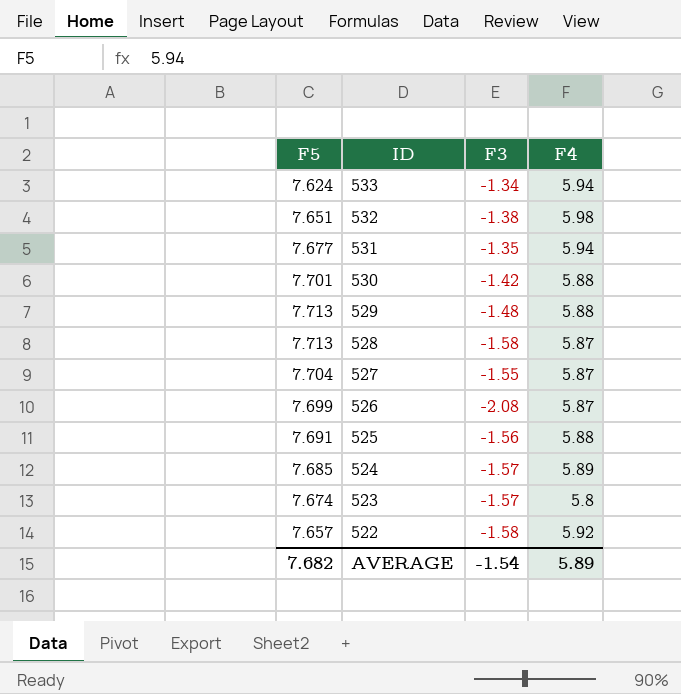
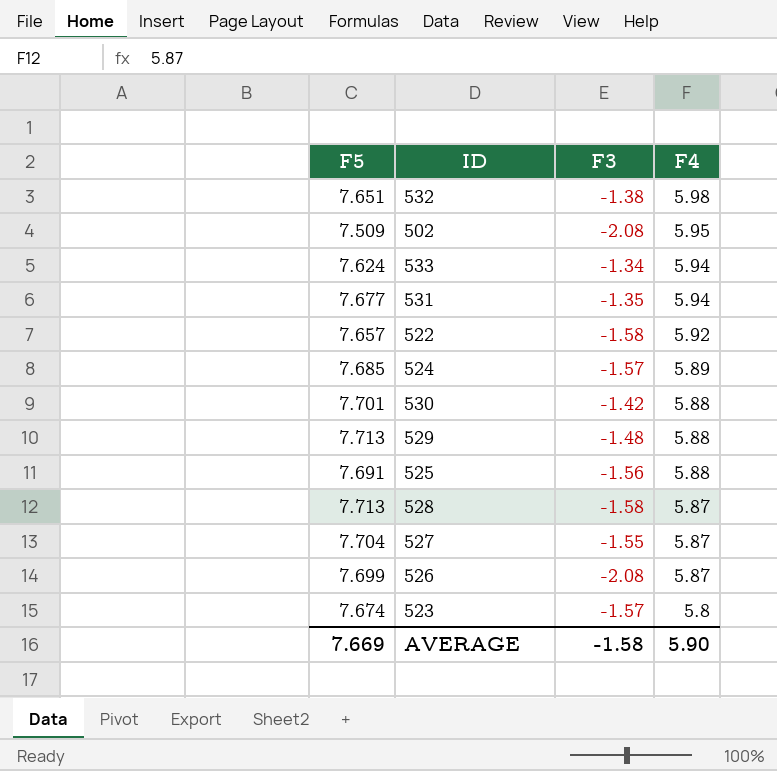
row order: ID descending -> F4 descending
row 502: none -> 7.509 | -2.08 | 5.95
AVERAGE | F5: 7.682 -> 7.669
AVERAGE | F3: -1.54 -> -1.58
AVERAGE | F4: 5.89 -> 5.90

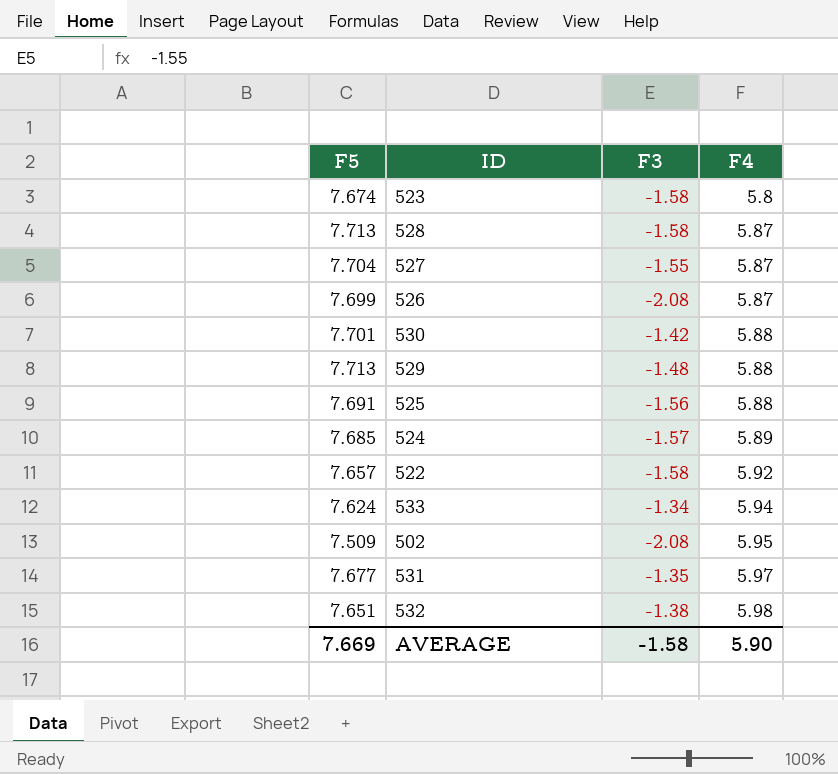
row order: F4 descending -> F4 ascending
523 | F3: -1.57 -> -1.58
531 | F4: 5.94 -> 5.97

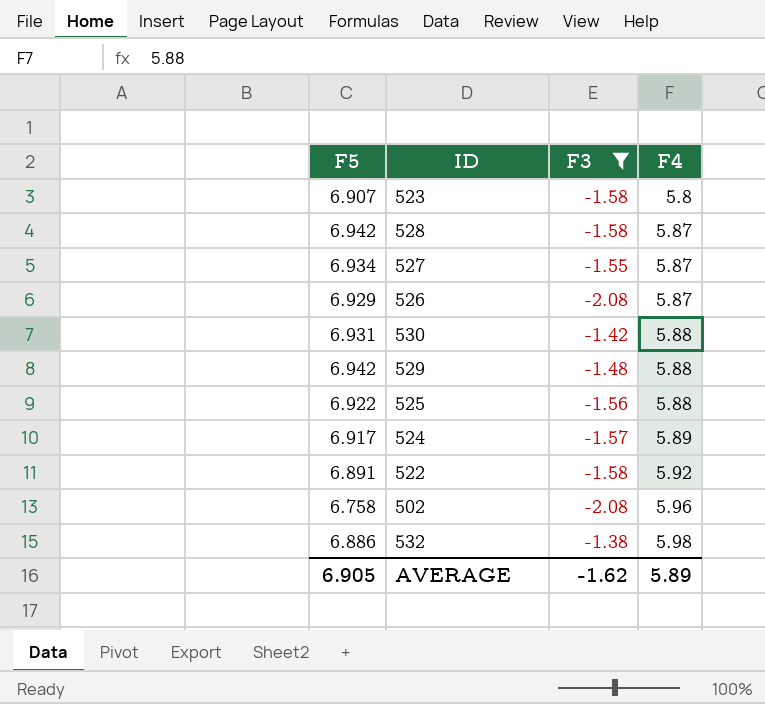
filter: none -> F3 <= -1.38
523 | F5: 7.674 -> 6.907
528 | F5: 7.713 -> 6.942
527 | F5: 7.704 -> 6.934
526 | F5: 7.699 -> 6.929
530 | F5: 7.701 -> 6.931
529 | F5: 7.713 -> 6.942
525 | F5: 7.691 -> 6.922
524 | F5: 7.685 -> 6.917
522 | F5: 7.657 -> 6.891
502 | F5: 7.509 -> 6.758
502 | F4: 5.95 -> 5.96
532 | F5: 7.651 -> 6.886
AVERAGE | F5: 7.669 -> 6.905
AVERAGE | F3: -1.58 -> -1.62
AVERAGE | F4: 5.90 -> 5.89

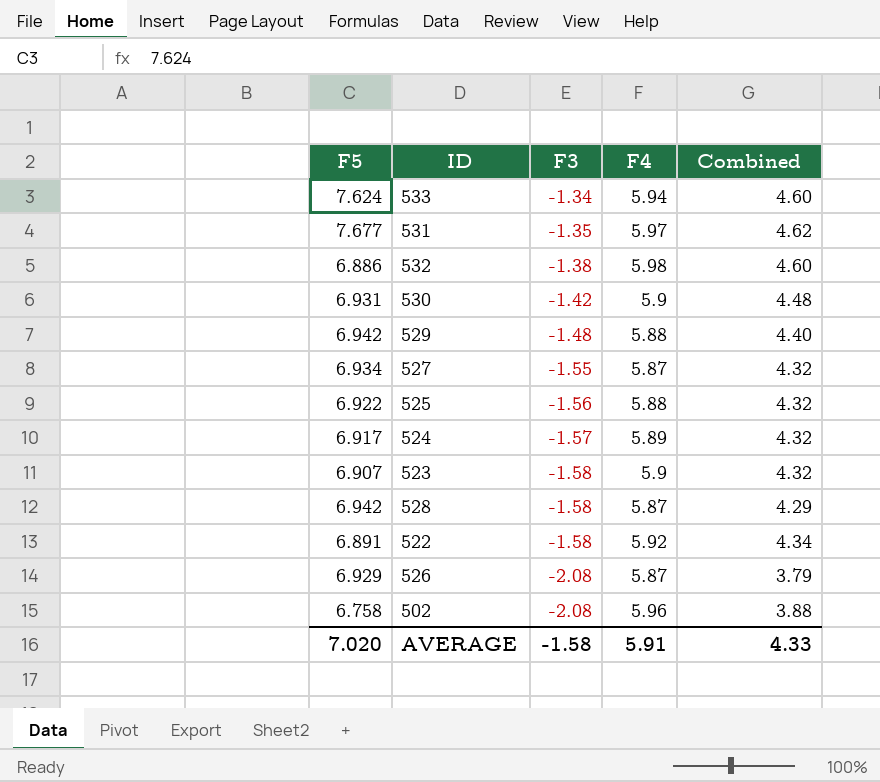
filter: F3 <= -1.38 -> none
row order: F4 ascending -> F3 descending
column Combined | formula: none -> [F3] + [F4]
530 | F4: 5.88 -> 5.9
523 | F4: 5.8 -> 5.9
AVERAGE | F5: 6.905 -> 7.020
AVERAGE | F3: -1.62 -> -1.58
AVERAGE | F4: 5.89 -> 5.91

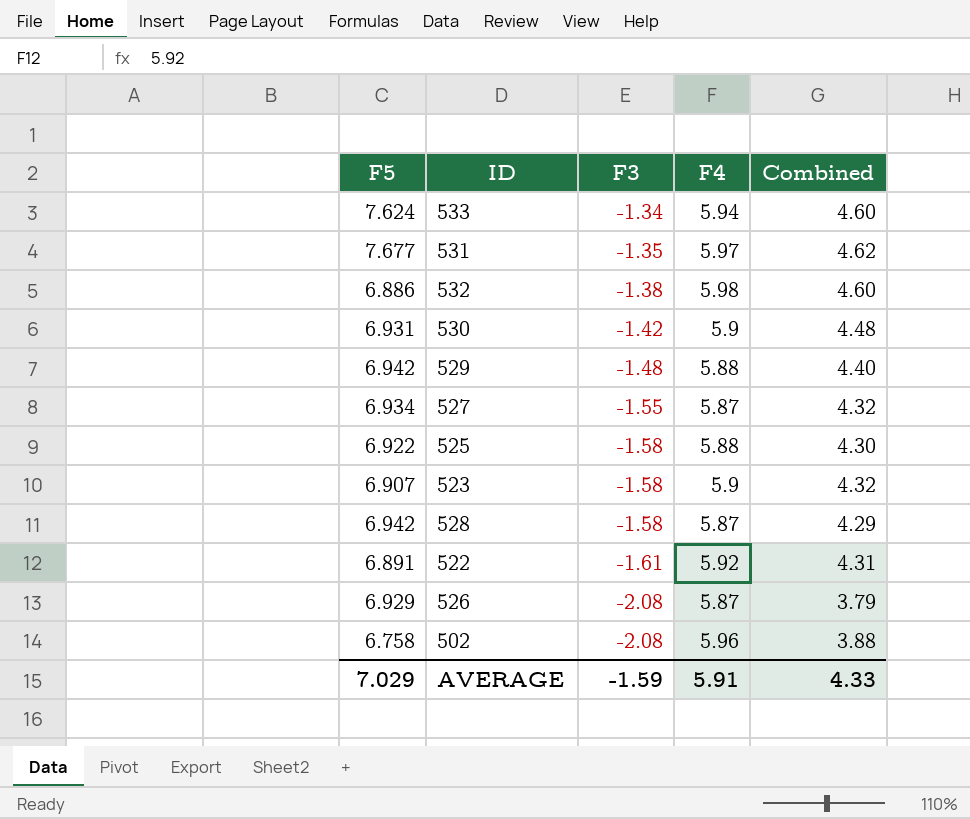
row 524: 6.917 | -1.57 | 5.89 | 4.32 -> none
525 | F3: -1.56 -> -1.58
525 | Combined: 4.32 -> 4.30
522 | F3: -1.58 -> -1.61
522 | Combined: 4.34 -> 4.31
AVERAGE | F5: 7.020 -> 7.029
AVERAGE | F3: -1.58 -> -1.59

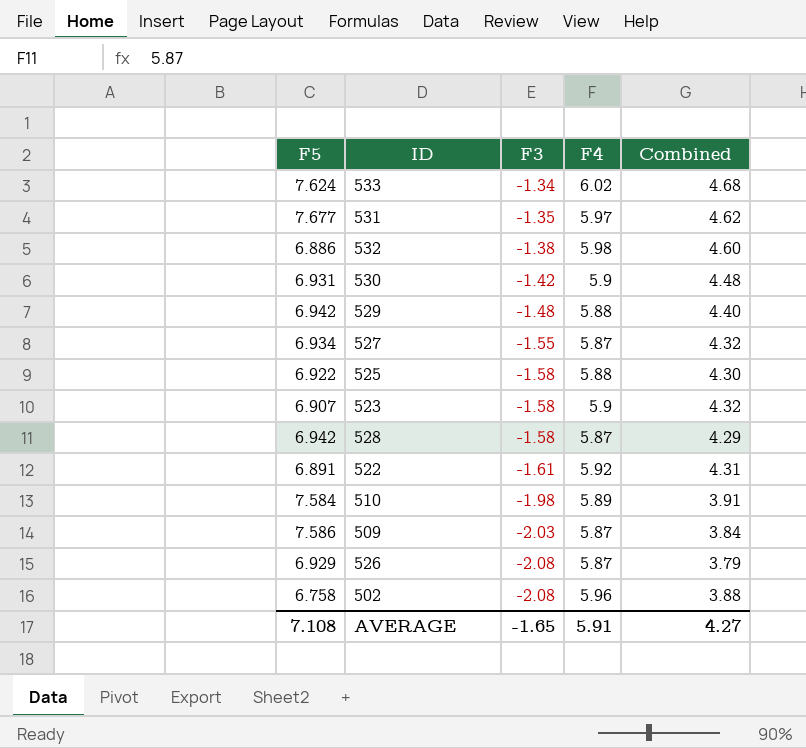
533 | F4: 5.94 -> 6.02
533 | Combined: 4.60 -> 4.68
row 510: none -> 7.584 | -1.98 | 5.89 | 3.91
row 509: none -> 7.586 | -2.03 | 5.87 | 3.84
AVERAGE | F5: 7.029 -> 7.108
AVERAGE | F3: -1.59 -> -1.65
AVERAGE | Combined: 4.33 -> 4.27

